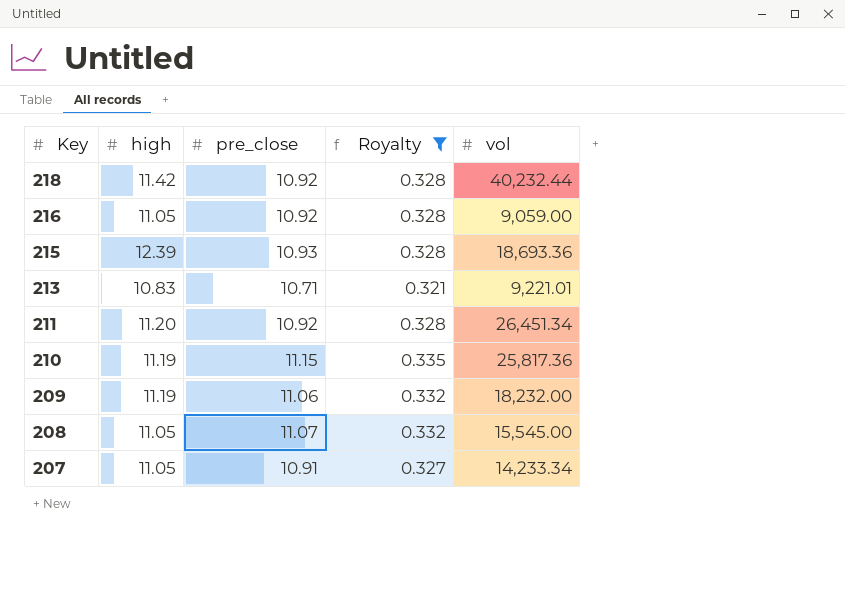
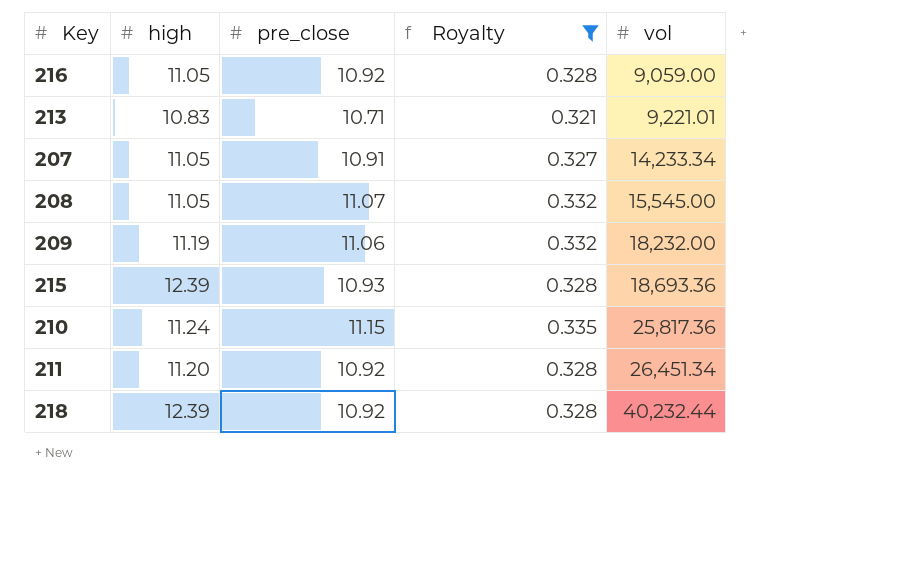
row order: Key descending -> vol ascending
210 | high: 11.19 -> 11.24
218 | high: 11.42 -> 12.39

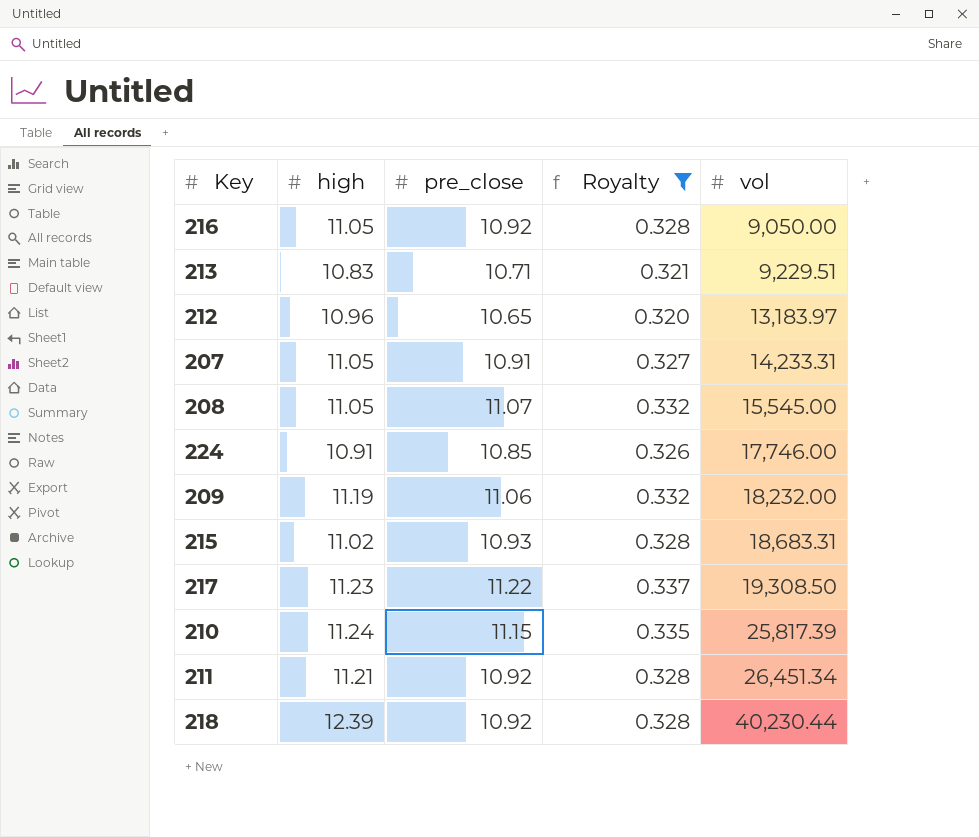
216 | vol: 9,059.00 -> 9,050.00
213 | vol: 9,221.01 -> 9,229.51
row 212: none -> 10.96 | 10.65 | 0.320 | 13,183.97
207 | vol: 14,233.34 -> 14,233.31
row 224: none -> 10.91 | 10.85 | 0.326 | 17,746.00
215 | high: 12.39 -> 11.02
215 | vol: 18,693.36 -> 18,683.31
row 217: none -> 11.23 | 11.22 | 0.337 | 19,308.50
210 | vol: 25,817.36 -> 25,817.39
211 | high: 11.20 -> 11.21
218 | vol: 40,232.44 -> 40,230.44

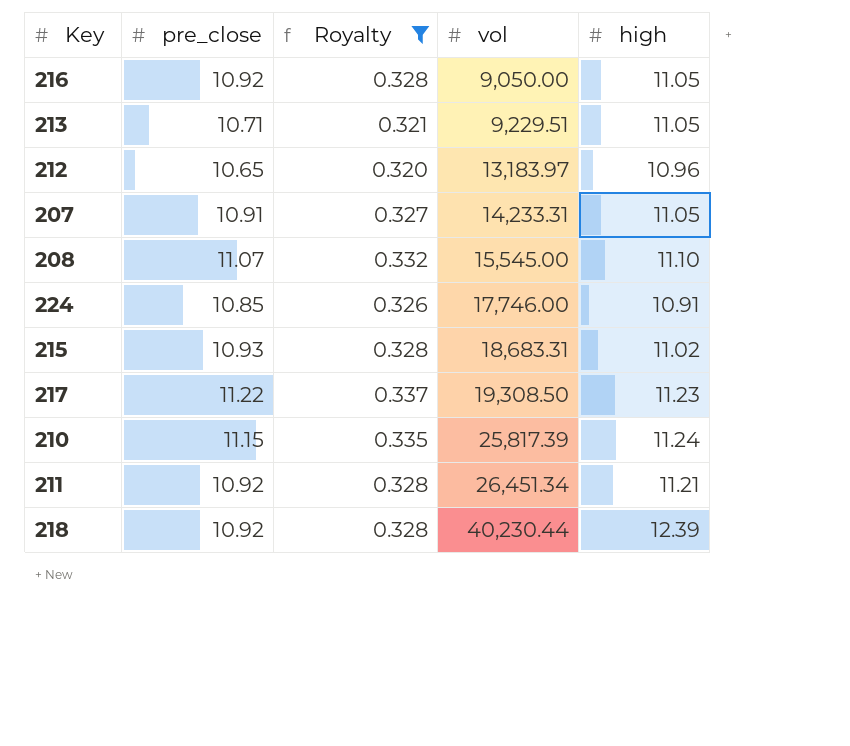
column high | position: 2 -> 5
row 209: 11.19 | 11.06 | 0.332 | 18,232.00 -> none
213 | high: 10.83 -> 11.05
208 | high: 11.05 -> 11.10

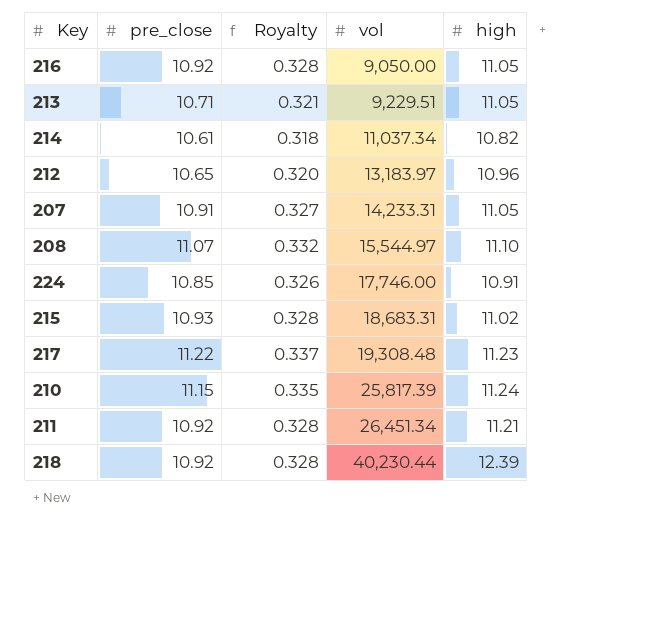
filter: Royalty != 0.318 -> none
208 | vol: 15,545.00 -> 15,544.97
217 | vol: 19,308.50 -> 19,308.48

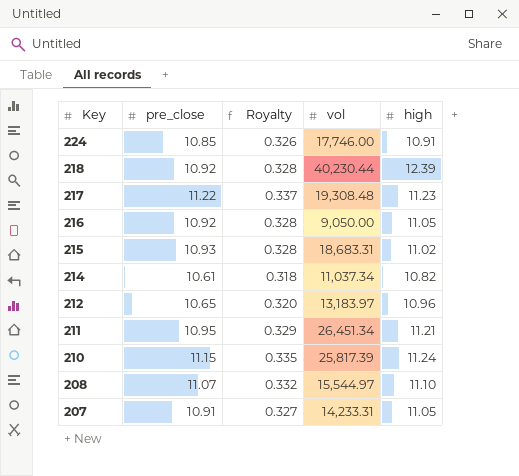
row order: vol ascending -> Key descending
row 213: 10.71 | 0.321 | 9,229.51 | 11.05 -> none
211 | pre_close: 10.92 -> 10.95
211 | Royalty: 0.328 -> 0.329

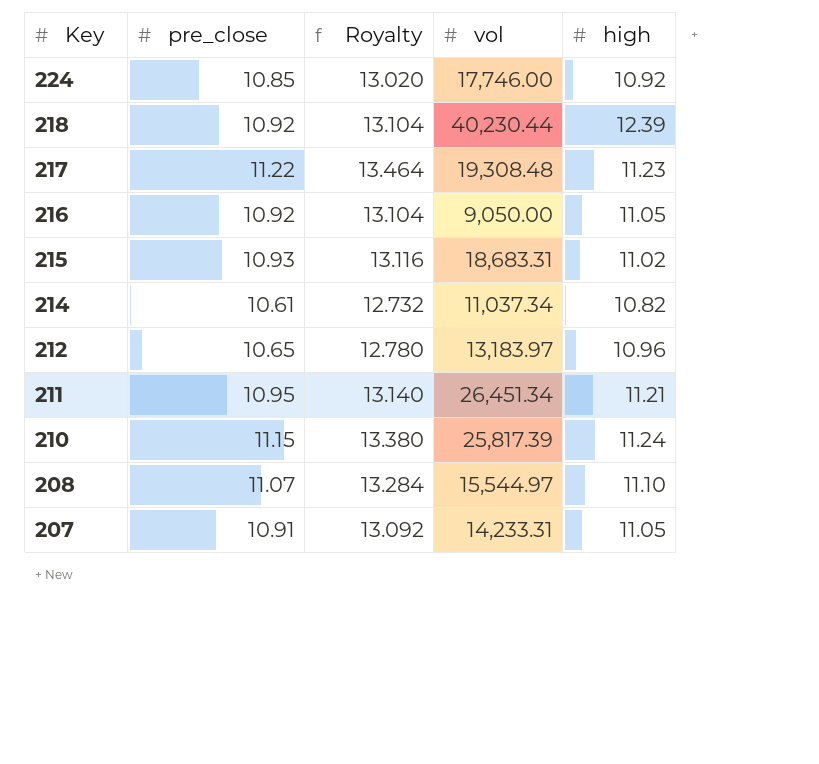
column Royalty | formula: [pre_close] * 0.03 -> [pre_close] * 1.2
224 | high: 10.91 -> 10.92

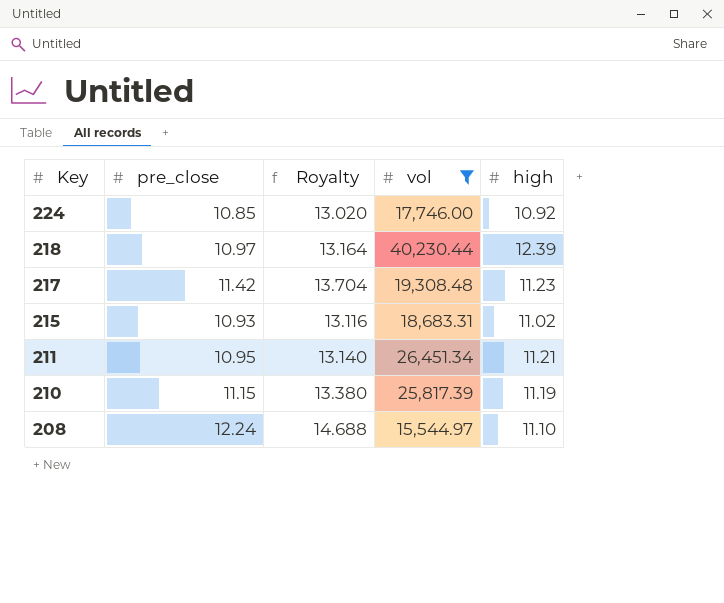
filter: none -> vol >= 15,544.97
218 | pre_close: 10.92 -> 10.97
218 | Royalty: 13.104 -> 13.164
217 | pre_close: 11.22 -> 11.42
217 | Royalty: 13.464 -> 13.704
210 | high: 11.24 -> 11.19
208 | pre_close: 11.07 -> 12.24
208 | Royalty: 13.284 -> 14.688

